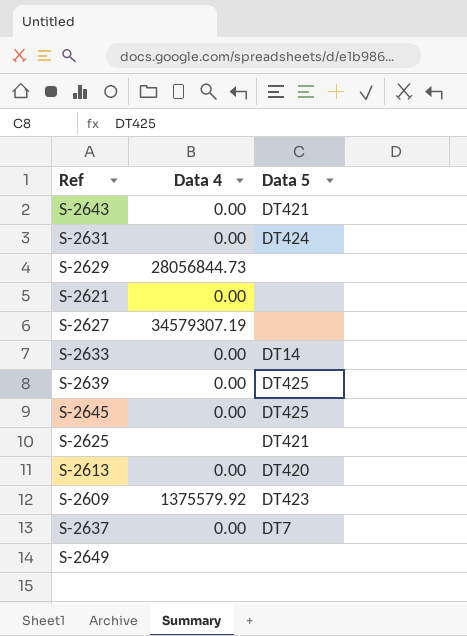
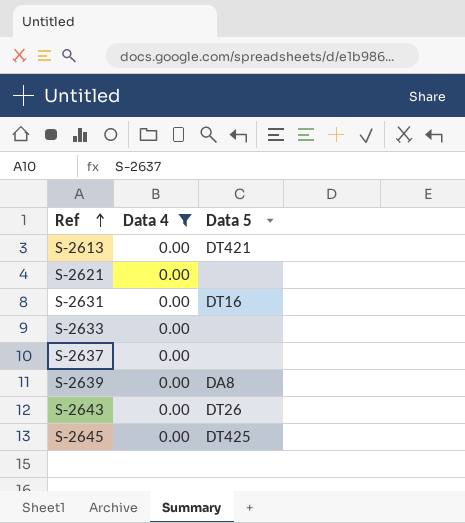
filter: none -> Data 4 = 0.00
row order: none -> Ref ascending
S-2613 | Data 5: DT420 -> DT421
S-2631 | Data 5: DT424 -> DT16
S-2633 | Data 5: DT14 -> none
S-2637 | Data 5: DT7 -> none
S-2639 | Data 5: DT425 -> DA8
S-2643 | Data 5: DT421 -> DT26

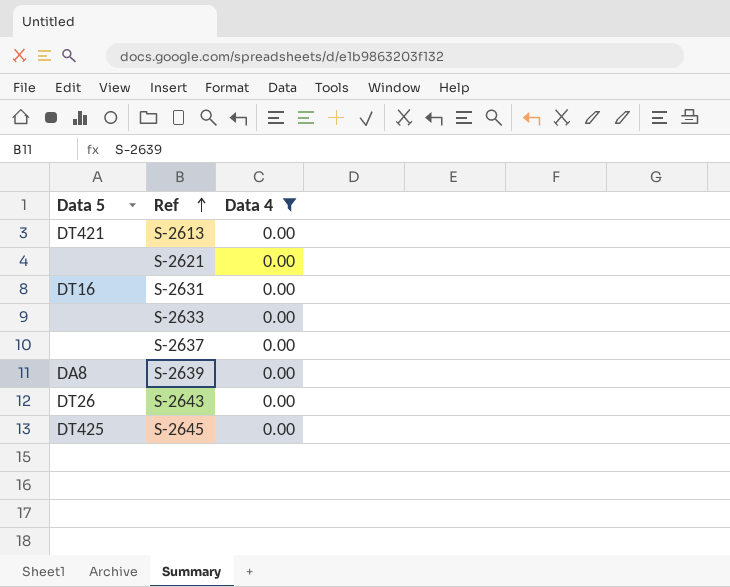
column Data 5 | position: 3 -> 1

